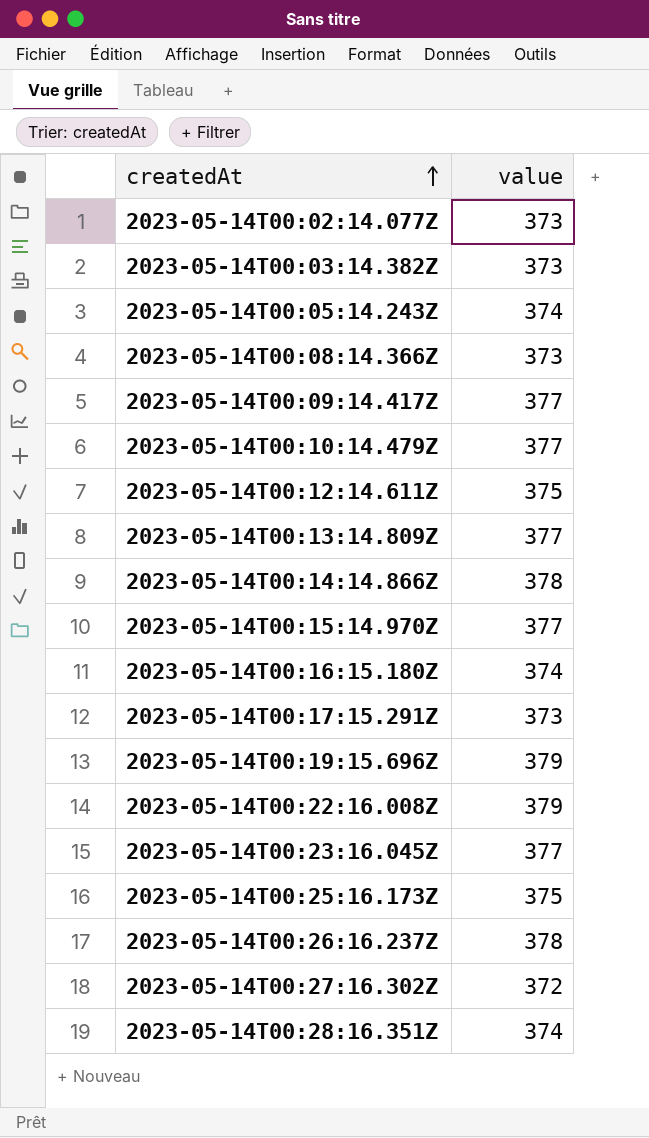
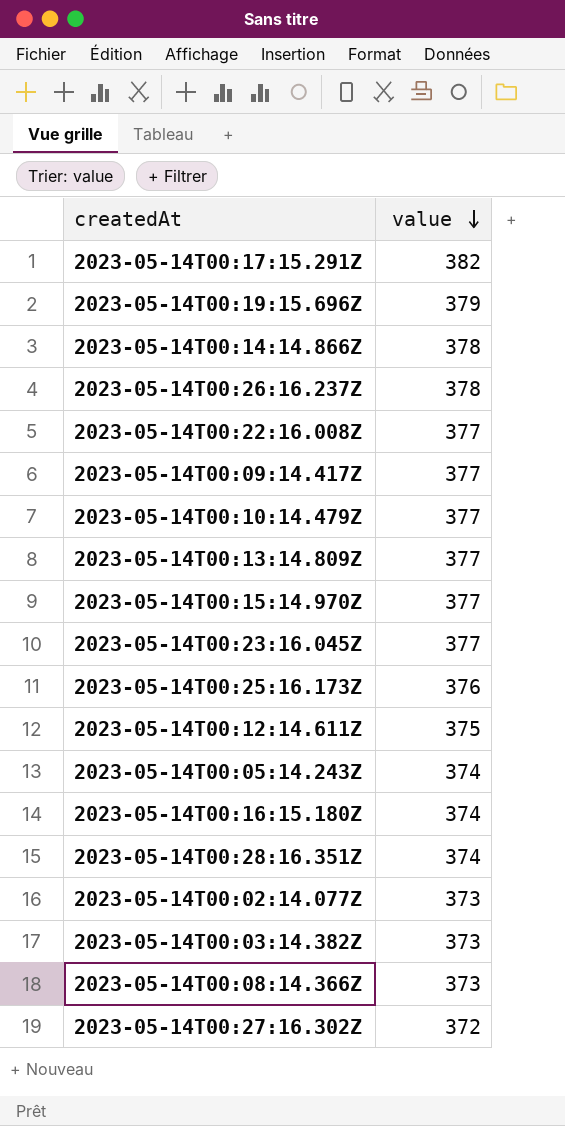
row order: createdAt ascending -> value descending
2023-05-14T00:17:15.291Z | value: 373 -> 382
2023-05-14T00:22:16.008Z | value: 379 -> 377
2023-05-14T00:25:16.173Z | value: 375 -> 376

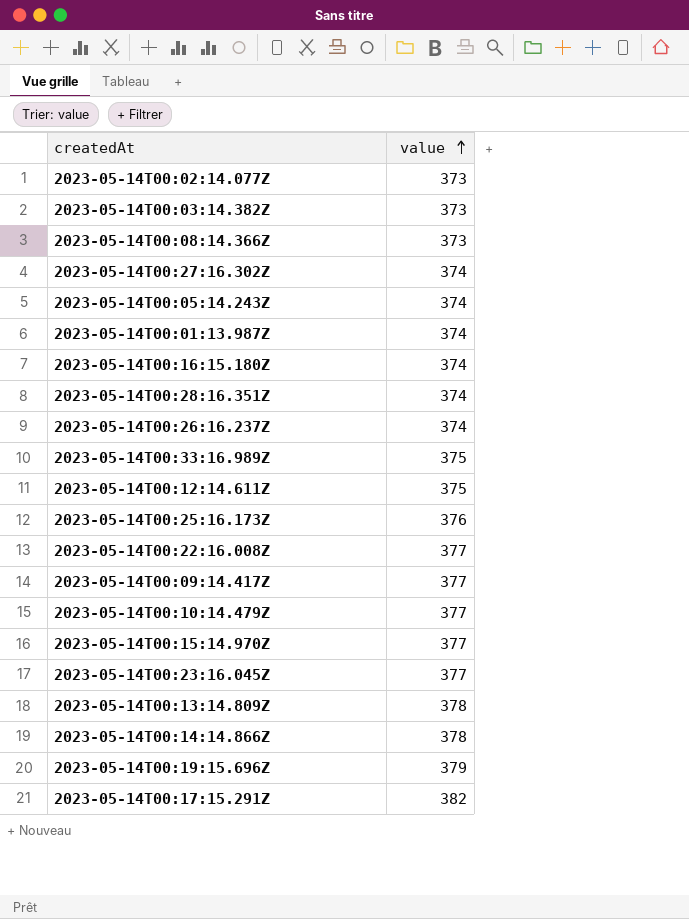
row order: value descending -> value ascending
2023-05-14T00:27:16.302Z | value: 372 -> 374
row 2023-05-14T00:01:13.987Z: none -> 374
2023-05-14T00:26:16.237Z | value: 378 -> 374
row 2023-05-14T00:33:16.989Z: none -> 375
2023-05-14T00:13:14.809Z | value: 377 -> 378

